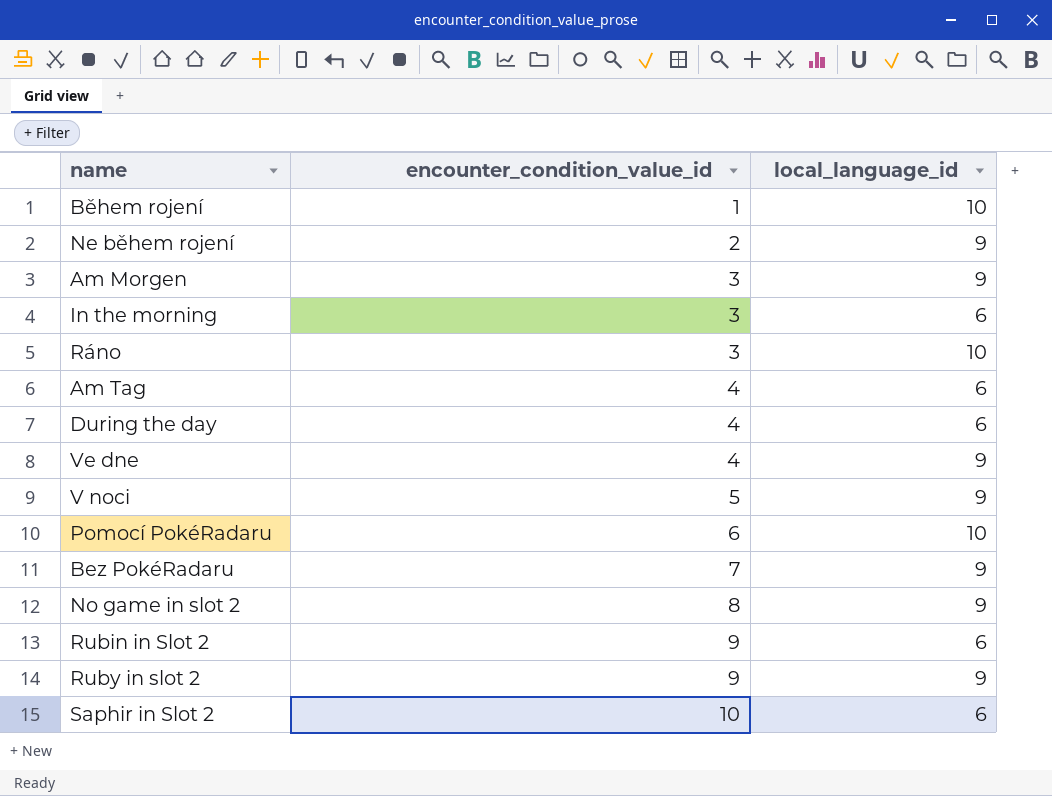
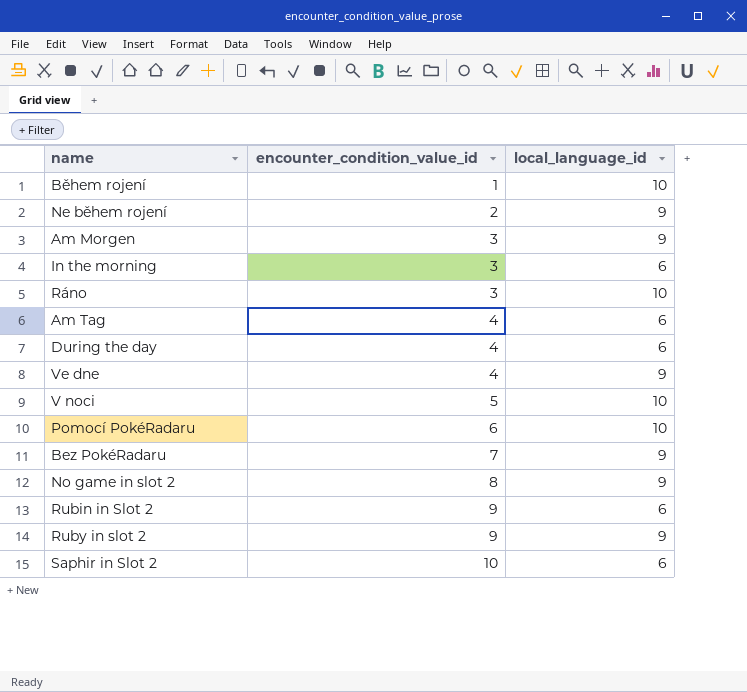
V noci | local_language_id: 9 -> 10

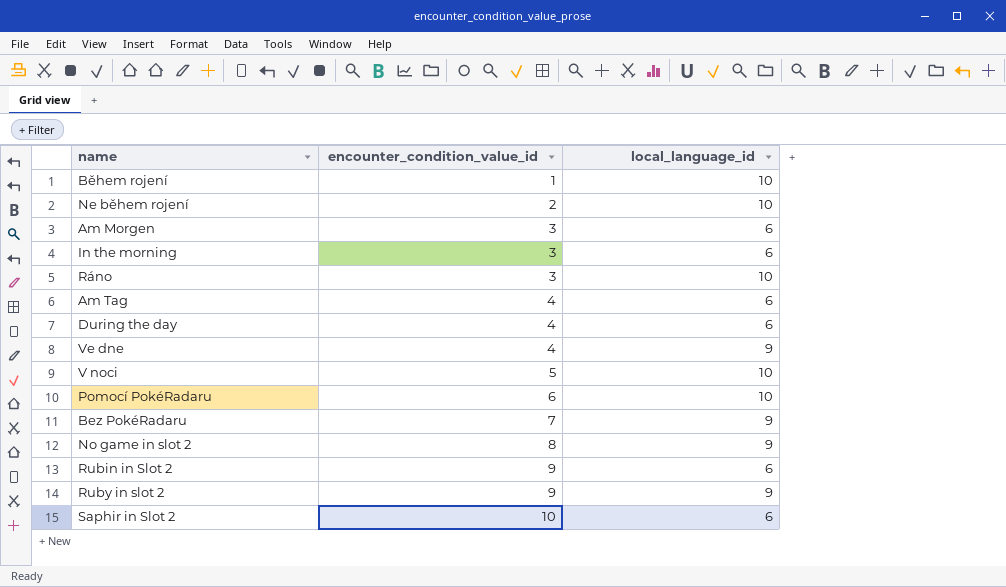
Ne během rojení | local_language_id: 9 -> 10
Am Morgen | local_language_id: 9 -> 6

